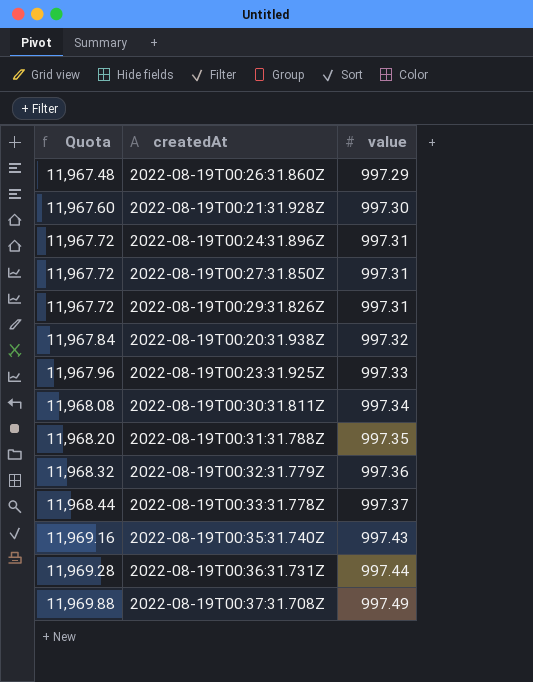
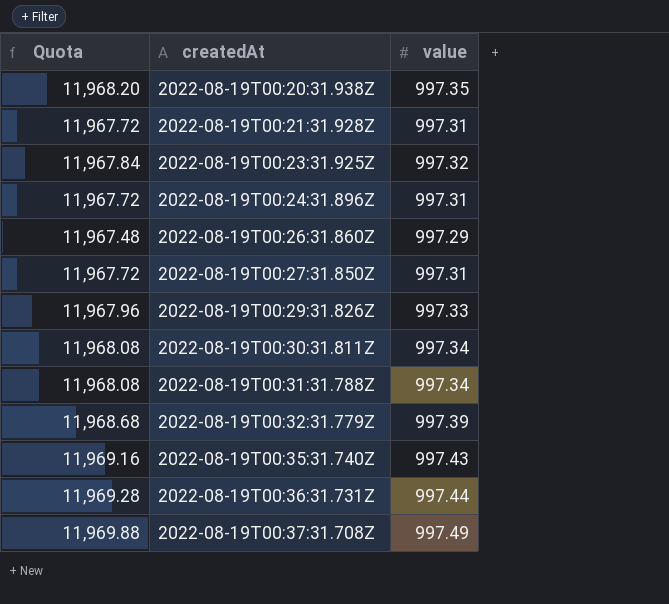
row order: Quota ascending -> createdAt ascending
row 2022-08-19T00:33:31.778Z: 11,968.44 | 997.37 -> none
2022-08-19T00:20:31.938Z | Quota: 11,967.84 -> 11,968.20
2022-08-19T00:20:31.938Z | value: 997.32 -> 997.35
2022-08-19T00:21:31.928Z | Quota: 11,967.60 -> 11,967.72
2022-08-19T00:21:31.928Z | value: 997.30 -> 997.31
2022-08-19T00:23:31.925Z | Quota: 11,967.96 -> 11,967.84
2022-08-19T00:23:31.925Z | value: 997.33 -> 997.32
2022-08-19T00:29:31.826Z | Quota: 11,967.72 -> 11,967.96
2022-08-19T00:29:31.826Z | value: 997.31 -> 997.33
2022-08-19T00:31:31.788Z | Quota: 11,968.20 -> 11,968.08
2022-08-19T00:31:31.788Z | value: 997.35 -> 997.34
2022-08-19T00:32:31.779Z | Quota: 11,968.32 -> 11,968.68
2022-08-19T00:32:31.779Z | value: 997.36 -> 997.39

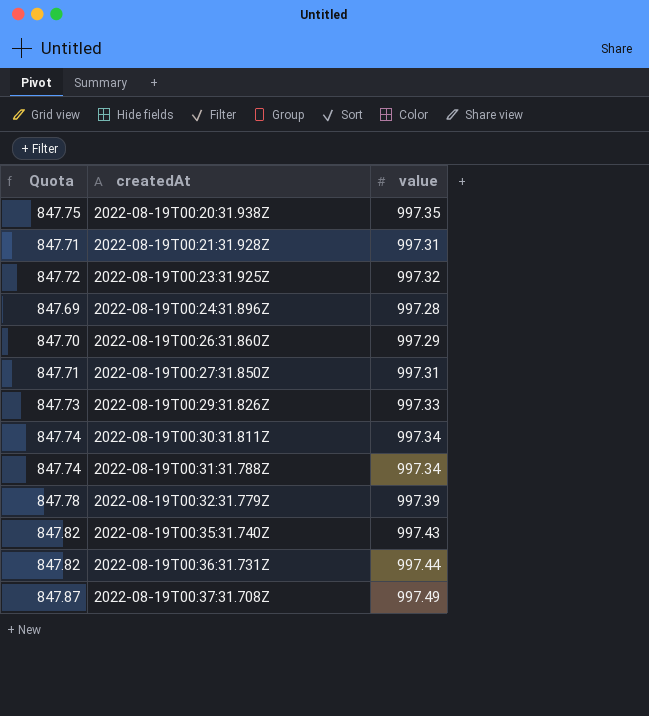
column Quota | formula: [value] * 12 -> [value] * 0.85
2022-08-19T00:24:31.896Z | value: 997.31 -> 997.28

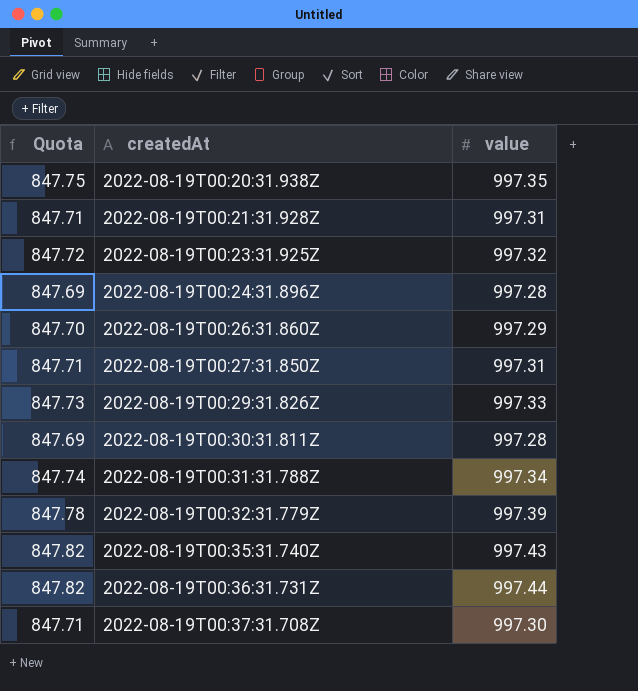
2022-08-19T00:30:31.811Z | Quota: 847.74 -> 847.69
2022-08-19T00:30:31.811Z | value: 997.34 -> 997.28
2022-08-19T00:37:31.708Z | Quota: 847.87 -> 847.71
2022-08-19T00:37:31.708Z | value: 997.49 -> 997.30

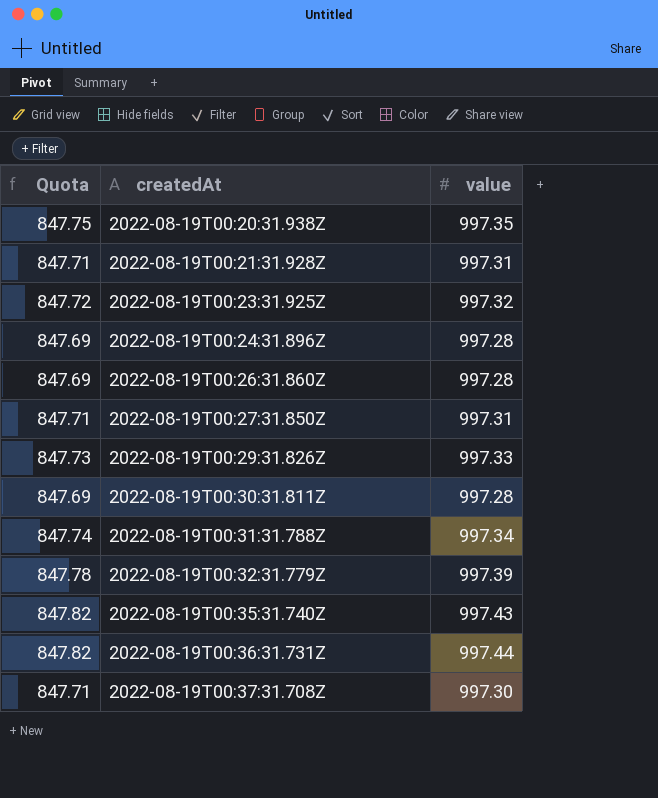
2022-08-19T00:26:31.860Z | Quota: 847.70 -> 847.69
2022-08-19T00:26:31.860Z | value: 997.29 -> 997.28

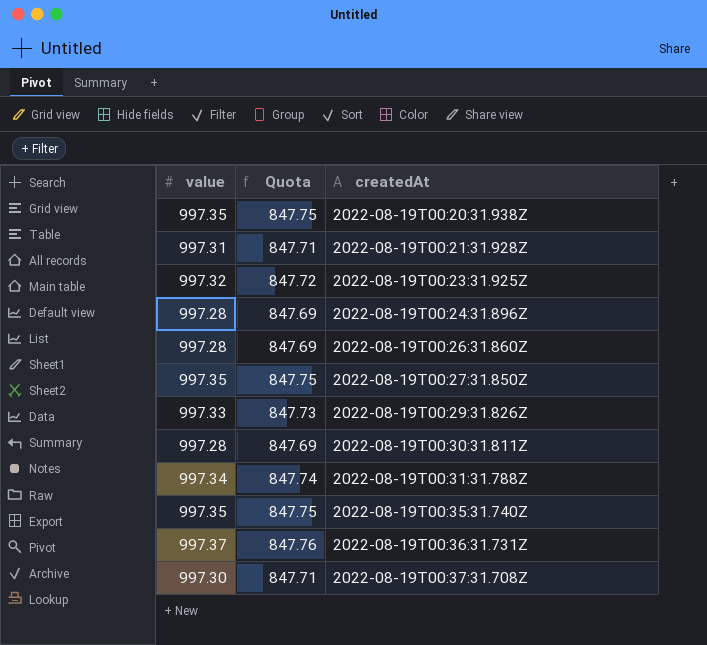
column value | position: 3 -> 1
row 2022-08-19T00:32:31.779Z: 847.78 | 997.39 -> none
2022-08-19T00:27:31.850Z | value: 997.31 -> 997.35
2022-08-19T00:27:31.850Z | Quota: 847.71 -> 847.75
2022-08-19T00:35:31.740Z | value: 997.43 -> 997.35
2022-08-19T00:35:31.740Z | Quota: 847.82 -> 847.75
2022-08-19T00:36:31.731Z | value: 997.44 -> 997.37
2022-08-19T00:36:31.731Z | Quota: 847.82 -> 847.76

